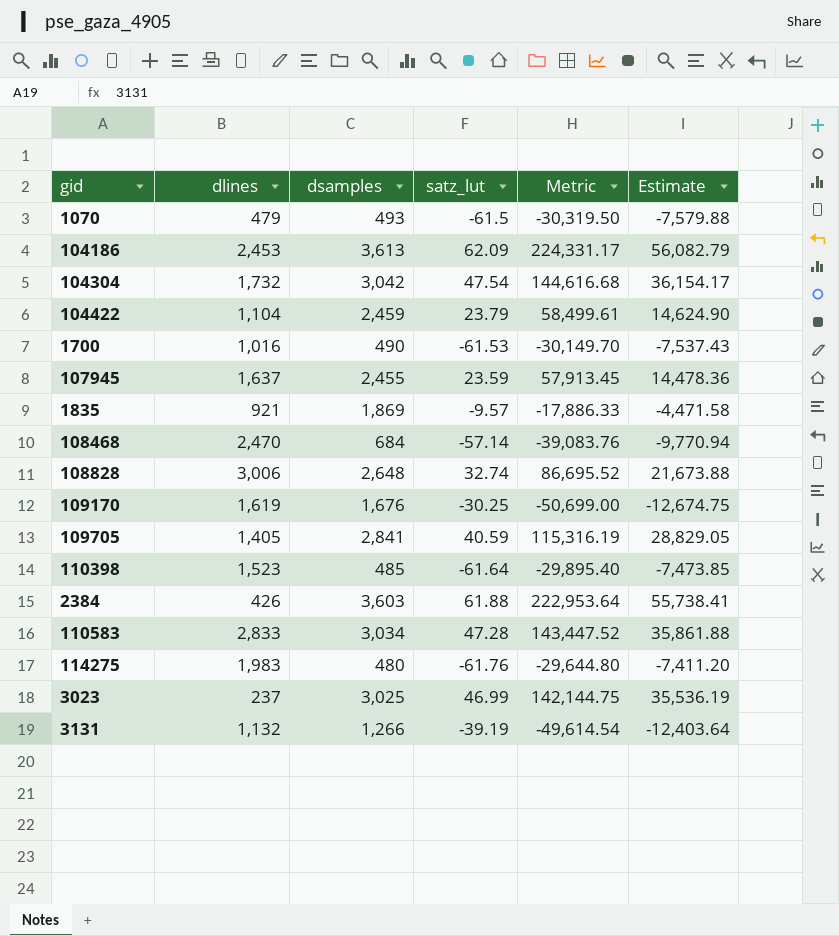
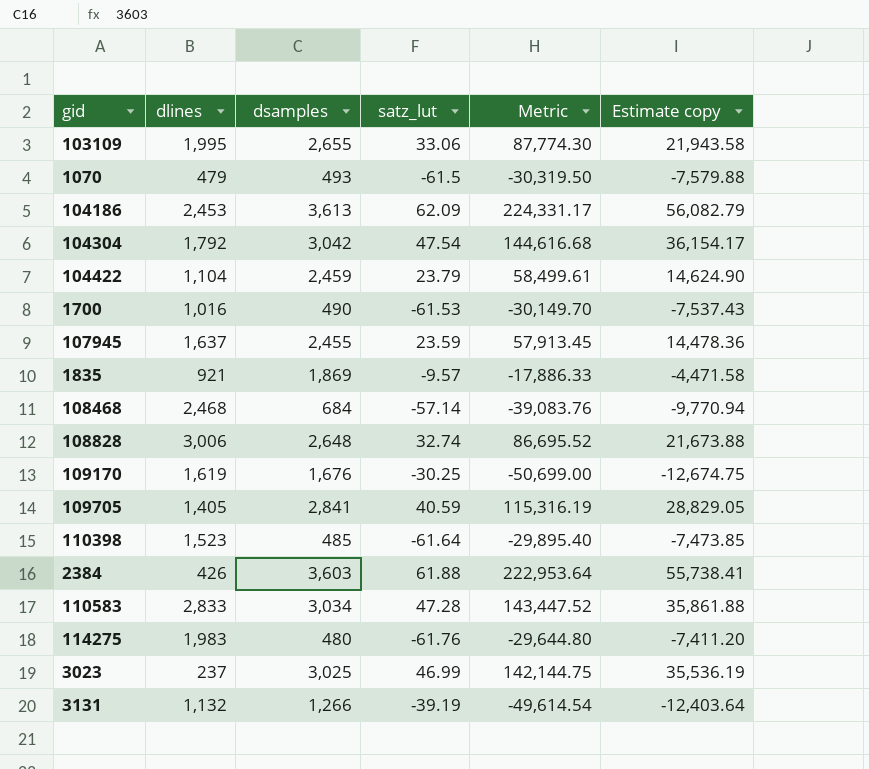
column name: Estimate -> Estimate copy
row 103109: none -> 1,995 | 2,655 | 33.06 | 87,774.30 | 21,943.58
104304 | dlines: 1,732 -> 1,792
108468 | dlines: 2,470 -> 2,468

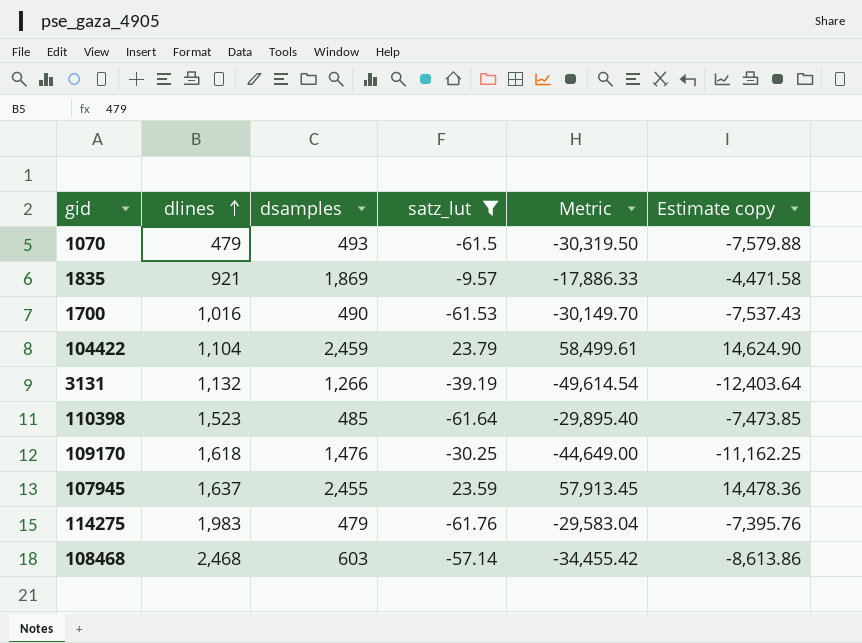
filter: none -> satz_lut <= 23.79
row order: none -> dlines ascending
109170 | dlines: 1,619 -> 1,618
109170 | dsamples: 1,676 -> 1,476
109170 | Metric: -50,699.00 -> -44,649.00
109170 | Estimate copy: -12,674.75 -> -11,162.25
114275 | dsamples: 480 -> 479
114275 | Metric: -29,644.80 -> -29,583.04
114275 | Estimate copy: -7,411.20 -> -7,395.76
108468 | dsamples: 684 -> 603
108468 | Metric: -39,083.76 -> -34,455.42
108468 | Estimate copy: -9,770.94 -> -8,613.86

